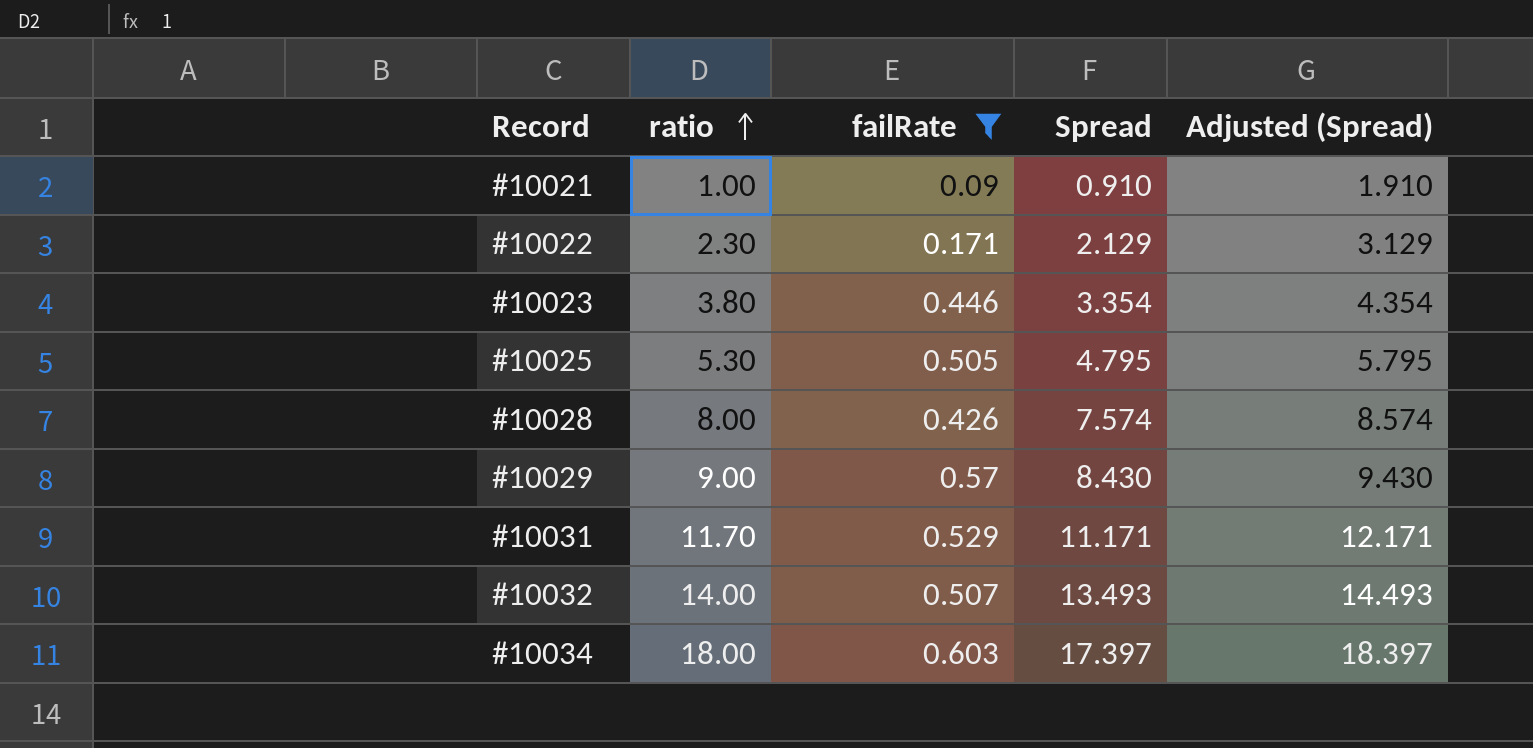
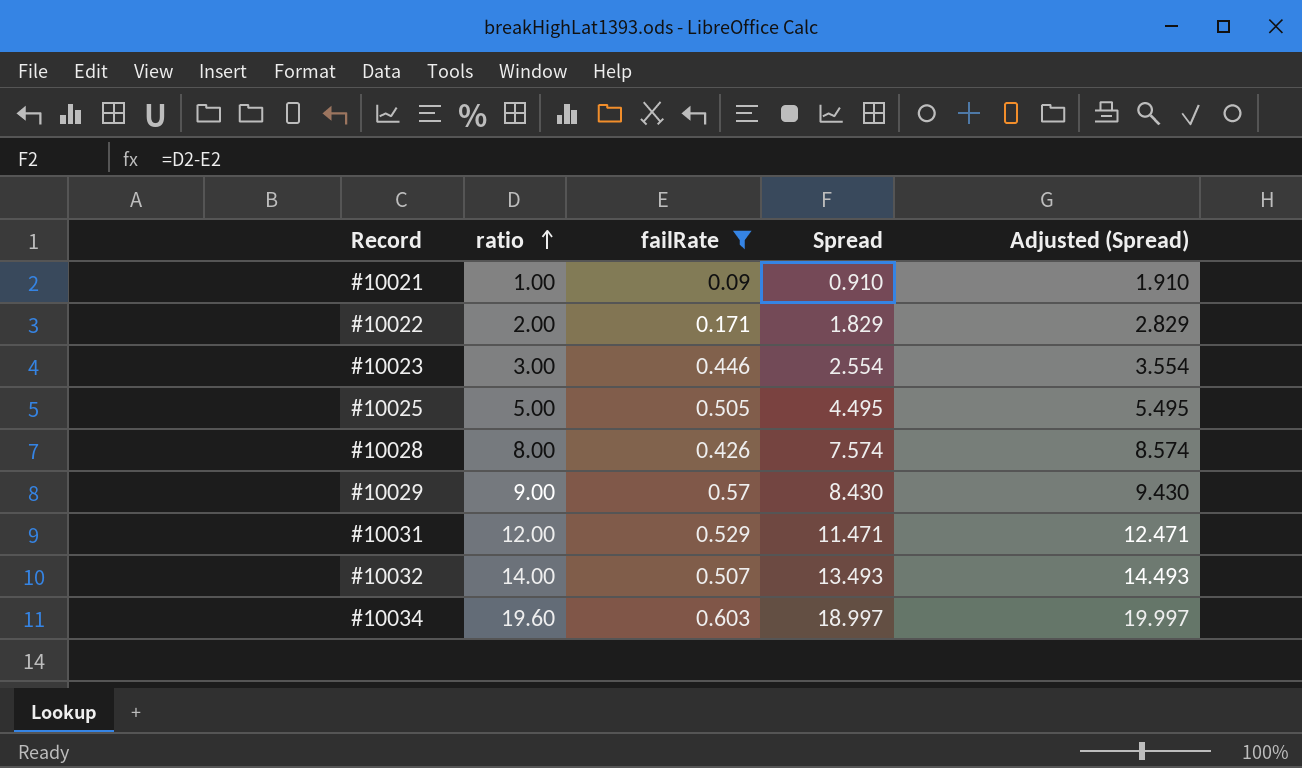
#10022 | ratio: 2.30 -> 2.00
#10022 | Spread: 2.129 -> 1.829
#10022 | Adjusted (Spread): 3.129 -> 2.829
#10023 | ratio: 3.80 -> 3.00
#10023 | Spread: 3.354 -> 2.554
#10023 | Adjusted (Spread): 4.354 -> 3.554
#10025 | ratio: 5.30 -> 5.00
#10025 | Spread: 4.795 -> 4.495
#10025 | Adjusted (Spread): 5.795 -> 5.495
#10031 | ratio: 11.70 -> 12.00
#10031 | Spread: 11.171 -> 11.471
#10031 | Adjusted (Spread): 12.171 -> 12.471
#10034 | ratio: 18.00 -> 19.60
#10034 | Spread: 17.397 -> 18.997
#10034 | Adjusted (Spread): 18.397 -> 19.997

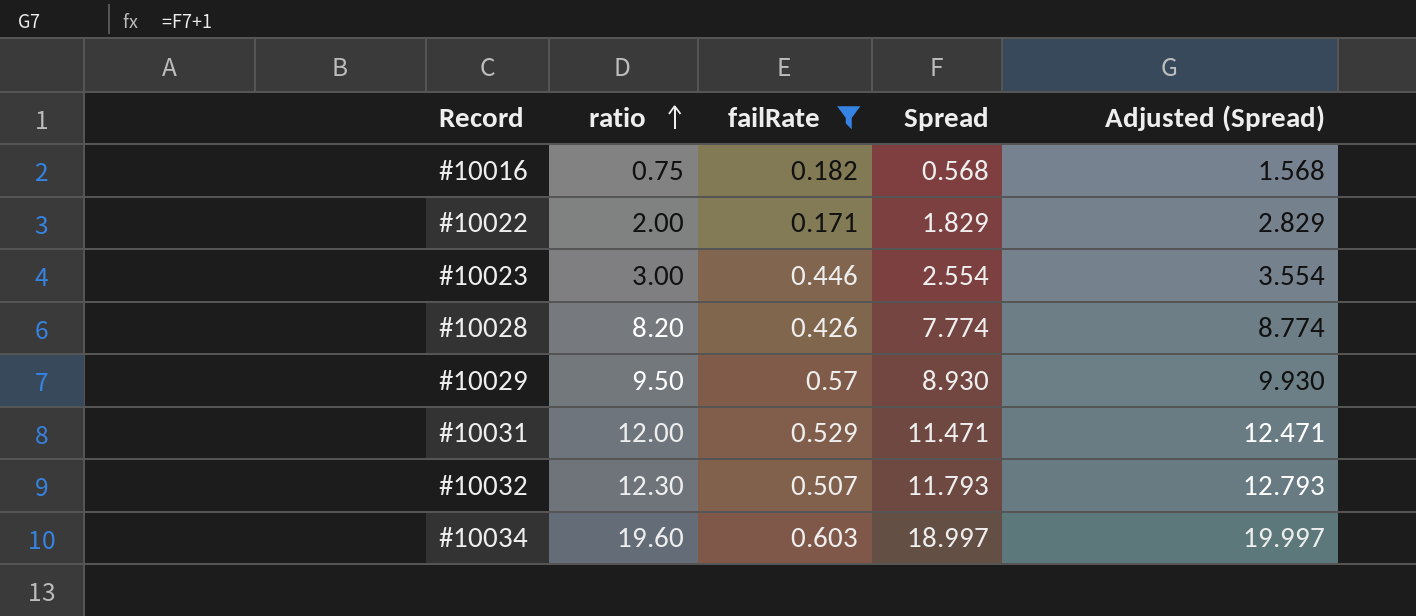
row #10021: 1.00 | 0.09 | 0.910 | 1.910 -> none
row #10025: 5.00 | 0.505 | 4.495 | 5.495 -> none
row #10016: none -> 0.75 | 0.182 | 0.568 | 1.568
#10028 | ratio: 8.00 -> 8.20
#10028 | Spread: 7.574 -> 7.774
#10028 | Adjusted (Spread): 8.574 -> 8.774
#10029 | ratio: 9.00 -> 9.50
#10029 | Spread: 8.430 -> 8.930
#10029 | Adjusted (Spread): 9.430 -> 9.930
#10032 | ratio: 14.00 -> 12.30
#10032 | Spread: 13.493 -> 11.793
#10032 | Adjusted (Spread): 14.493 -> 12.793

